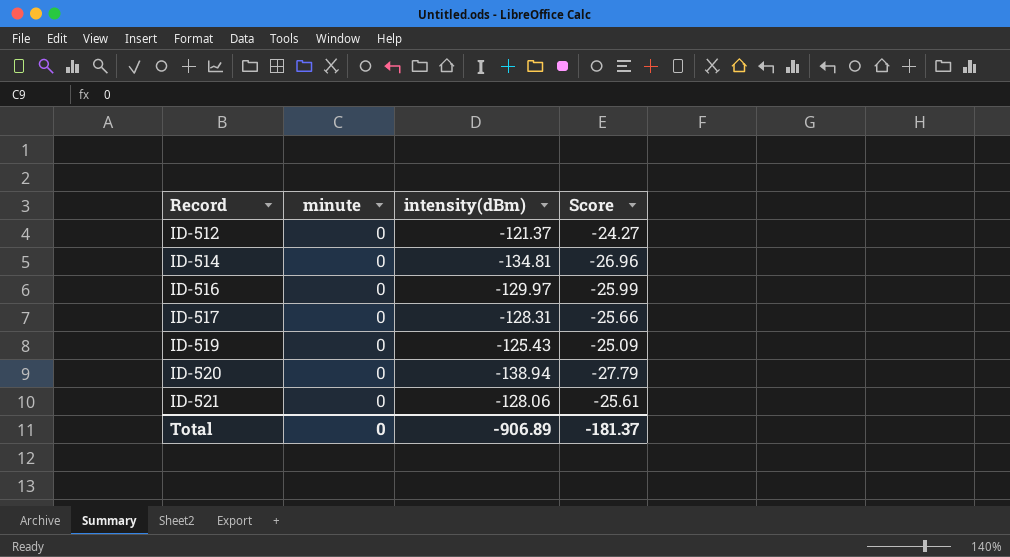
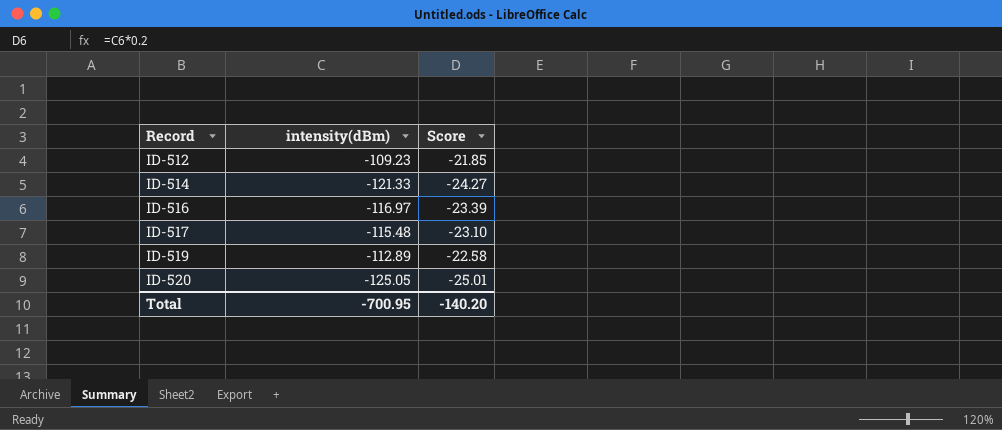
column minute | position: 2 -> none
row ID-521: 0 | -128.06 | -25.61 -> none
ID-512 | intensity(dBm): -121.37 -> -109.23
ID-512 | Score: -24.27 -> -21.85
ID-514 | intensity(dBm): -134.81 -> -121.33
ID-514 | Score: -26.96 -> -24.27
ID-516 | intensity(dBm): -129.97 -> -116.97
ID-516 | Score: -25.99 -> -23.39
ID-517 | intensity(dBm): -128.31 -> -115.48
ID-517 | Score: -25.66 -> -23.10
ID-519 | intensity(dBm): -125.43 -> -112.89
ID-519 | Score: -25.09 -> -22.58
ID-520 | intensity(dBm): -138.94 -> -125.05
ID-520 | Score: -27.79 -> -25.01
Total | intensity(dBm): -906.89 -> -700.95
Total | Score: -181.37 -> -140.20

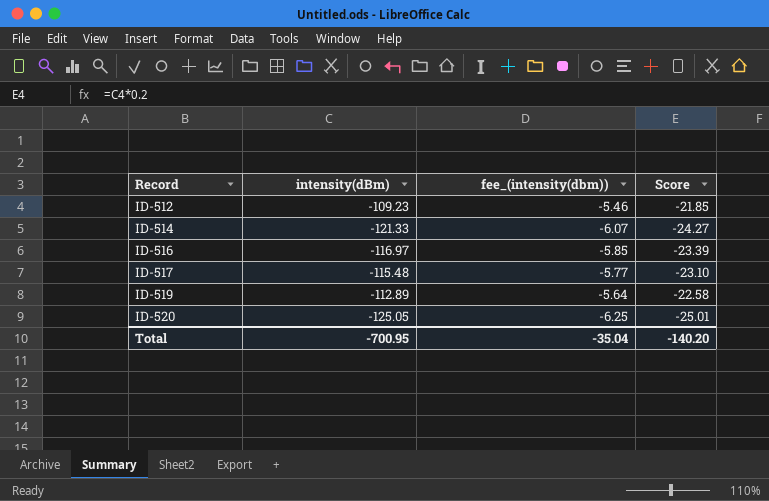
column fee_(intensity(dbm)) | formula: none -> [intensity(dBm)] * 0.05

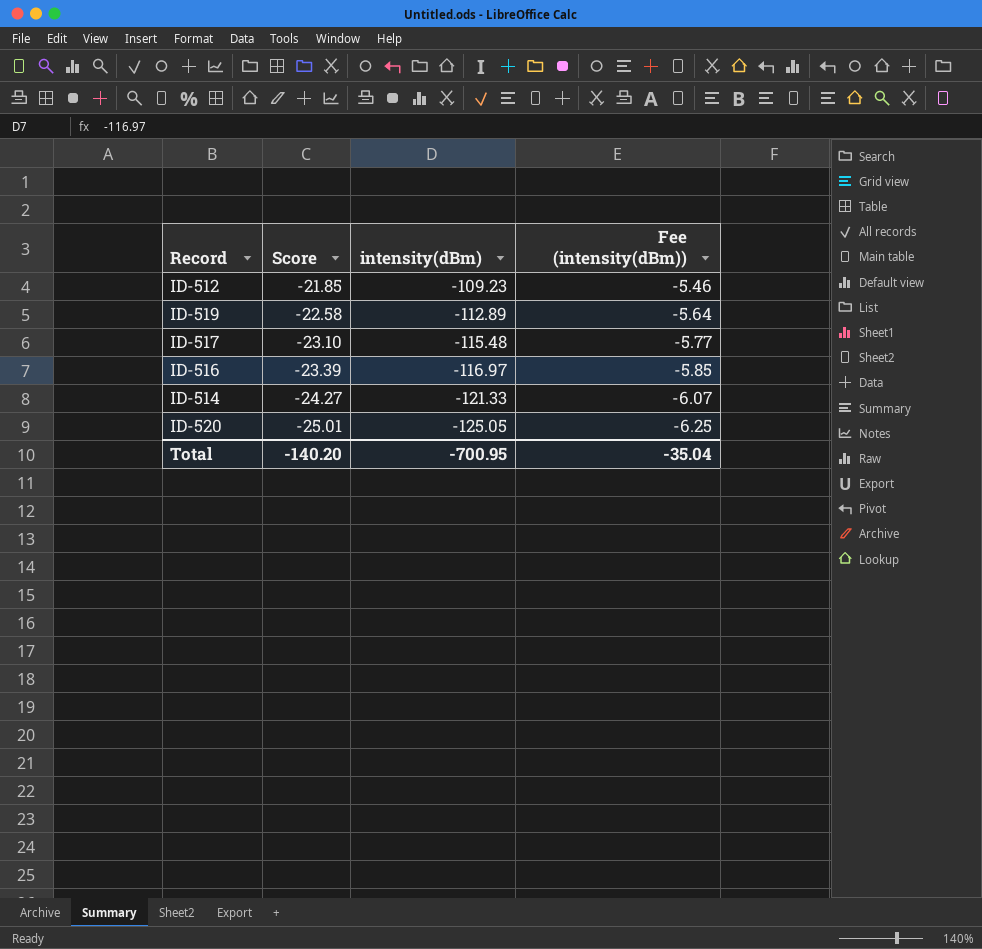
row order: Record ascending -> Score descending
column Score | position: 4 -> 2
column name: fee_(intensity(dbm)) -> Fee (intensity(dBm))

